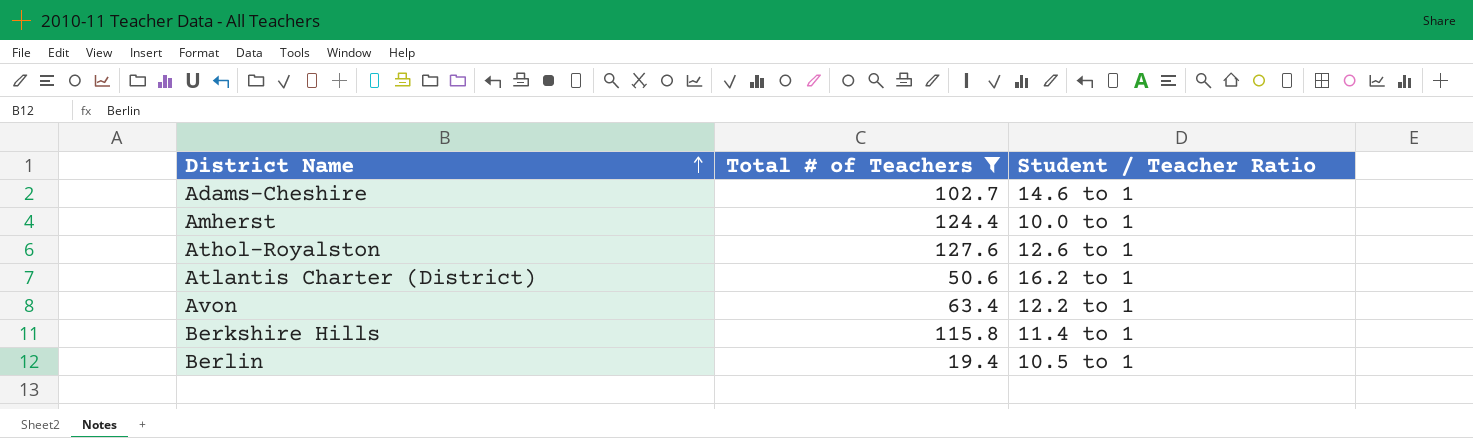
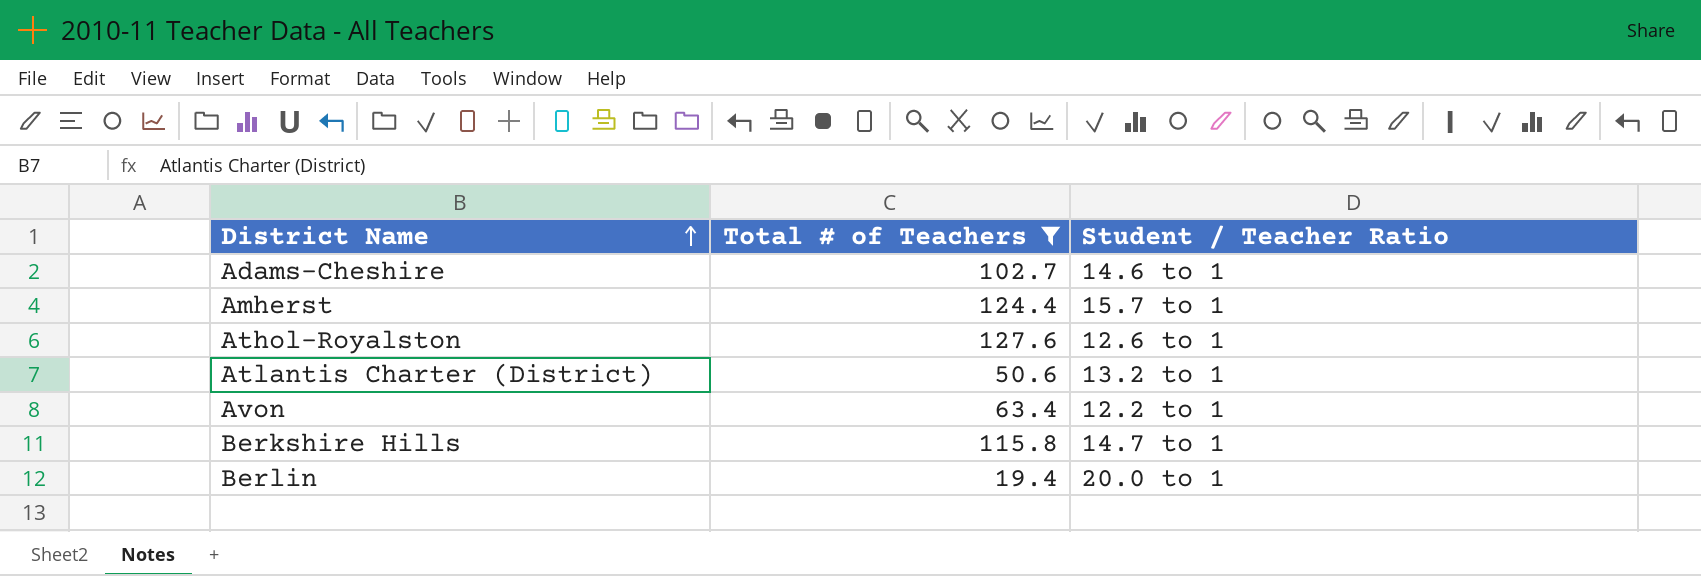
Amherst | Student / Teacher Ratio: 10.0 to 1 -> 15.7 to 1
Atlantis Charter (District) | Student / Teacher Ratio: 16.2 to 1 -> 13.2 to 1
Berkshire Hills | Student / Teacher Ratio: 11.4 to 1 -> 14.7 to 1
Berlin | Student / Teacher Ratio: 10.5 to 1 -> 20.0 to 1

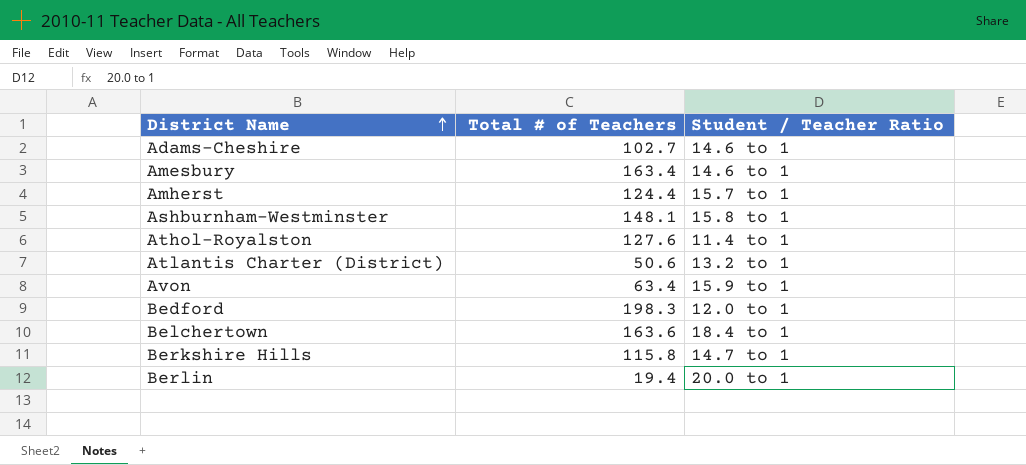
filter: Total # of Teachers <= 127.6 -> none
Athol-Royalston | Student / Teacher Ratio: 12.6 to 1 -> 11.4 to 1
Avon | Student / Teacher Ratio: 12.2 to 1 -> 15.9 to 1

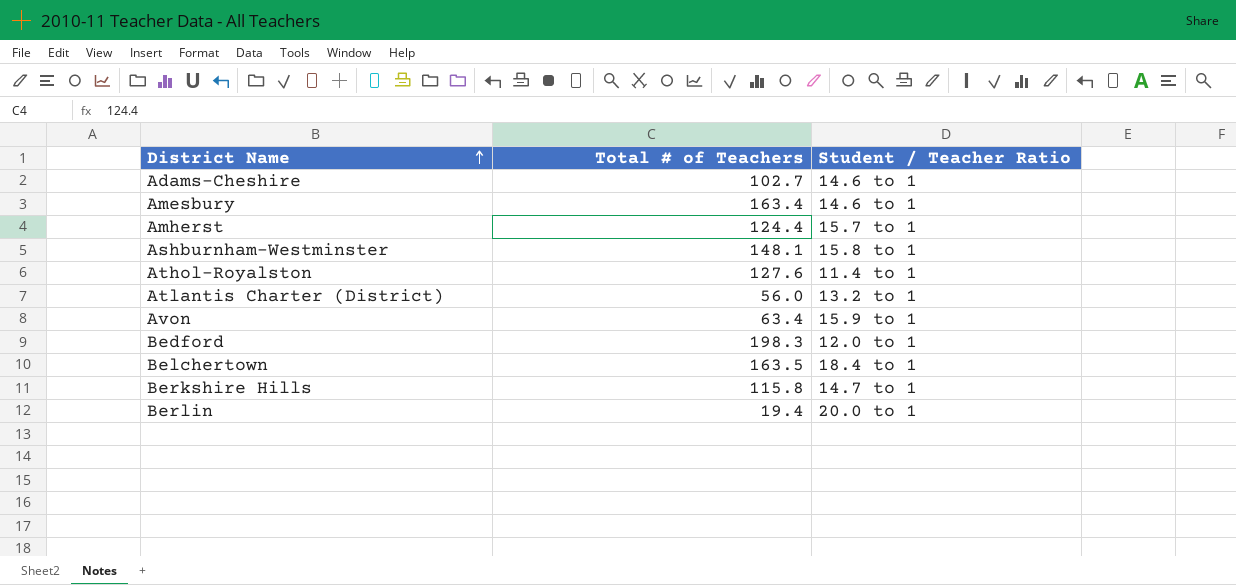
Atlantis Charter (District) | Total # of Teachers: 50.6 -> 56.0
Belchertown | Total # of Teachers: 163.6 -> 163.5

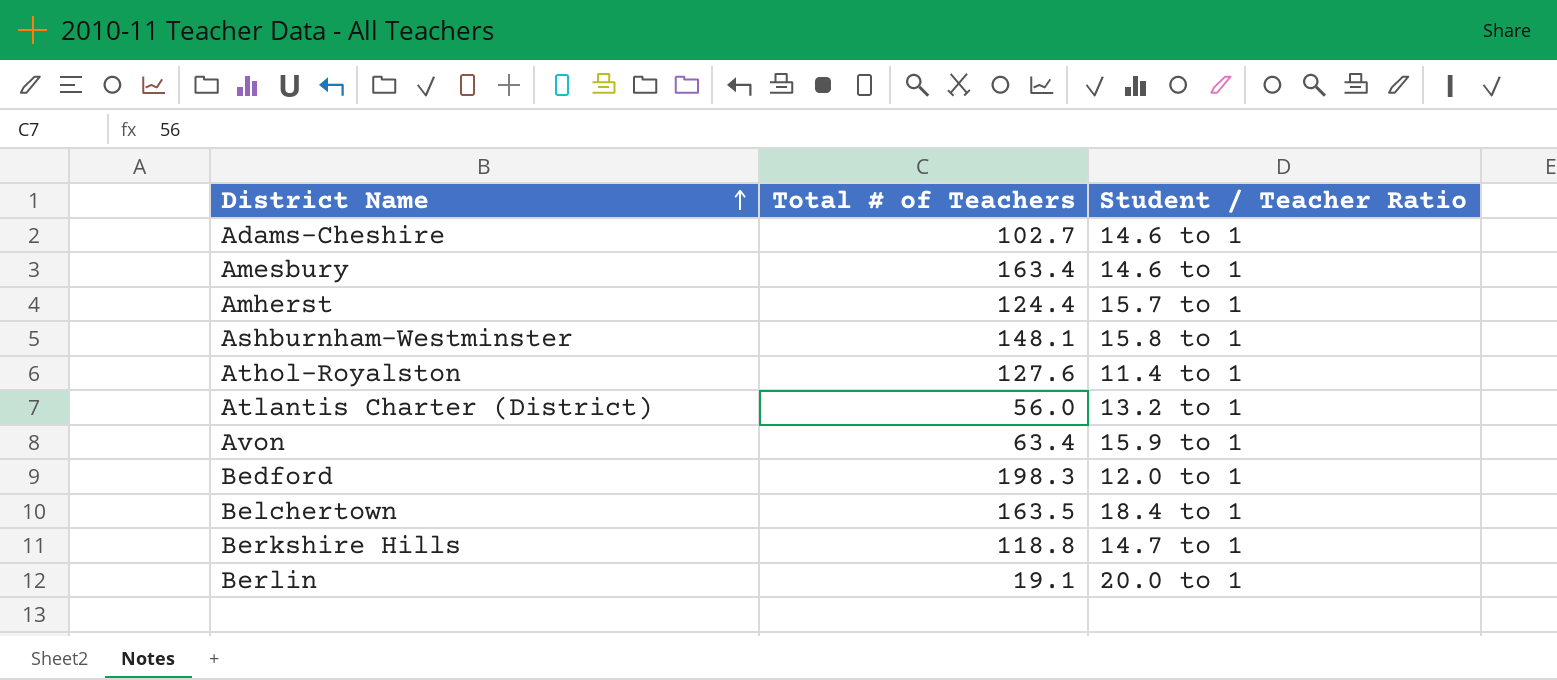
Berkshire Hills | Total # of Teachers: 115.8 -> 118.8
Berlin | Total # of Teachers: 19.4 -> 19.1

